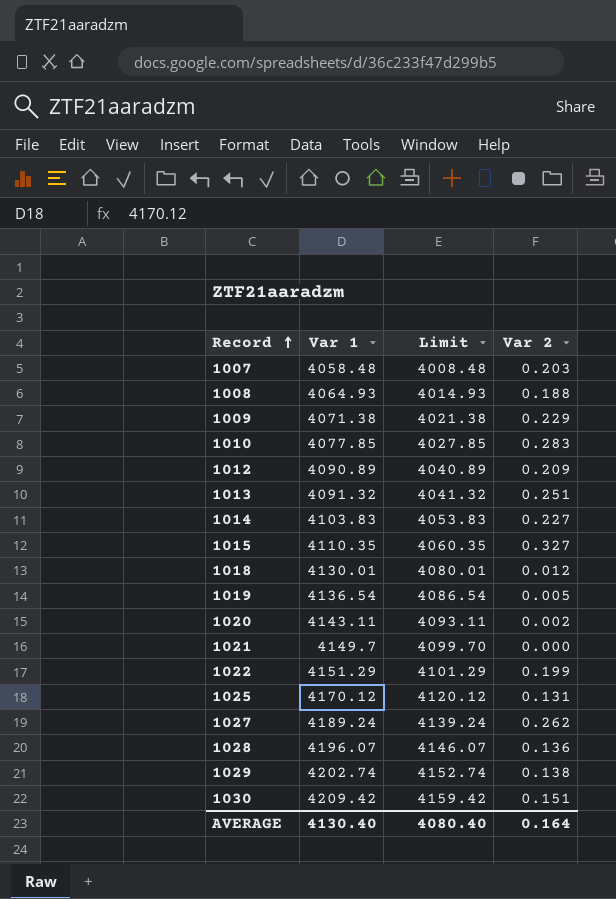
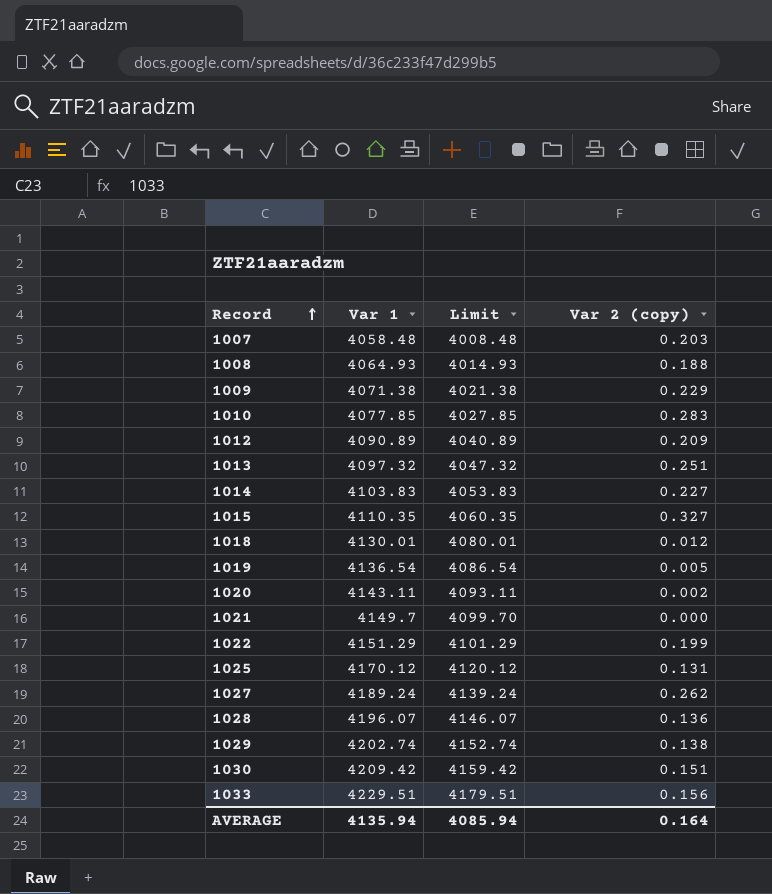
column name: Var 2 -> Var 2 (copy)
1013 | Var 1: 4091.32 -> 4097.32
1013 | Limit: 4041.32 -> 4047.32
row 1033: none -> 4229.51 | 4179.51 | 0.156
AVERAGE | Var 1: 4130.40 -> 4135.94
AVERAGE | Limit: 4080.40 -> 4085.94

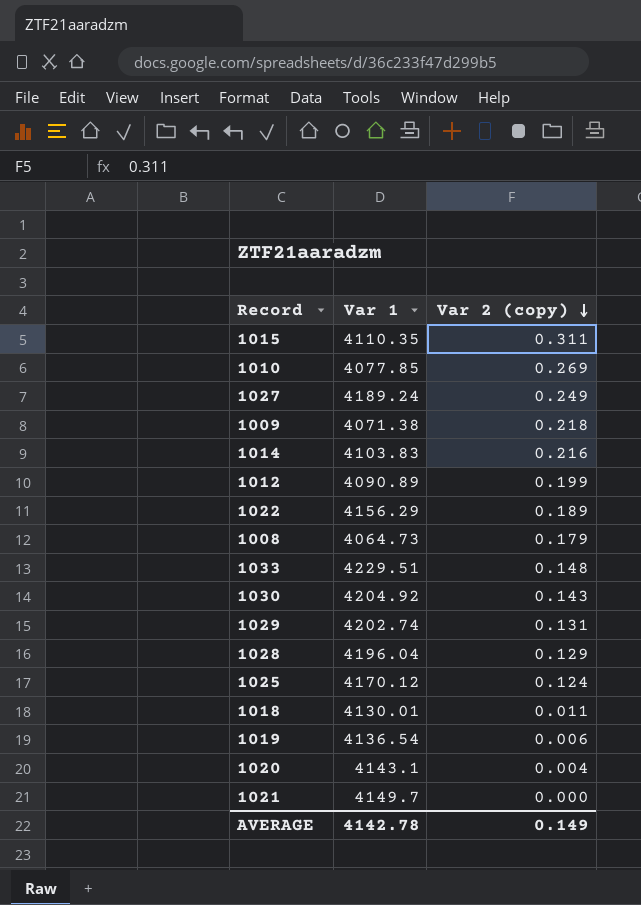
row order: Record ascending -> Var 2 (copy) descending
column Limit | formula: [Var 1] - 50 -> none
row 1007: 4058.48 | 4008.48 | 0.203 -> none
row 1013: 4097.32 | 4047.32 | 0.251 -> none
1015 | Var 2 (copy): 0.327 -> 0.311
1010 | Var 2 (copy): 0.283 -> 0.269
1027 | Var 2 (copy): 0.262 -> 0.249
1009 | Var 2 (copy): 0.229 -> 0.218
1014 | Var 2 (copy): 0.227 -> 0.216
1012 | Var 2 (copy): 0.209 -> 0.199
1022 | Var 1: 4151.29 -> 4156.29
1022 | Var 2 (copy): 0.199 -> 0.189
1008 | Var 1: 4064.93 -> 4064.73
1008 | Var 2 (copy): 0.188 -> 0.179
1033 | Var 2 (copy): 0.156 -> 0.148
1030 | Var 1: 4209.42 -> 4204.92
1030 | Var 2 (copy): 0.151 -> 0.143
1029 | Var 2 (copy): 0.138 -> 0.131
1028 | Var 1: 4196.07 -> 4196.04
1028 | Var 2 (copy): 0.136 -> 0.129
1025 | Var 2 (copy): 0.131 -> 0.124
1018 | Var 2 (copy): 0.012 -> 0.011
1019 | Var 2 (copy): 0.005 -> 0.006
1020 | Var 1: 4143.11 -> 4143.1
1020 | Var 2 (copy): 0.002 -> 0.004
AVERAGE | Var 1: 4135.94 -> 4142.78
AVERAGE | Var 2 (copy): 0.164 -> 0.149

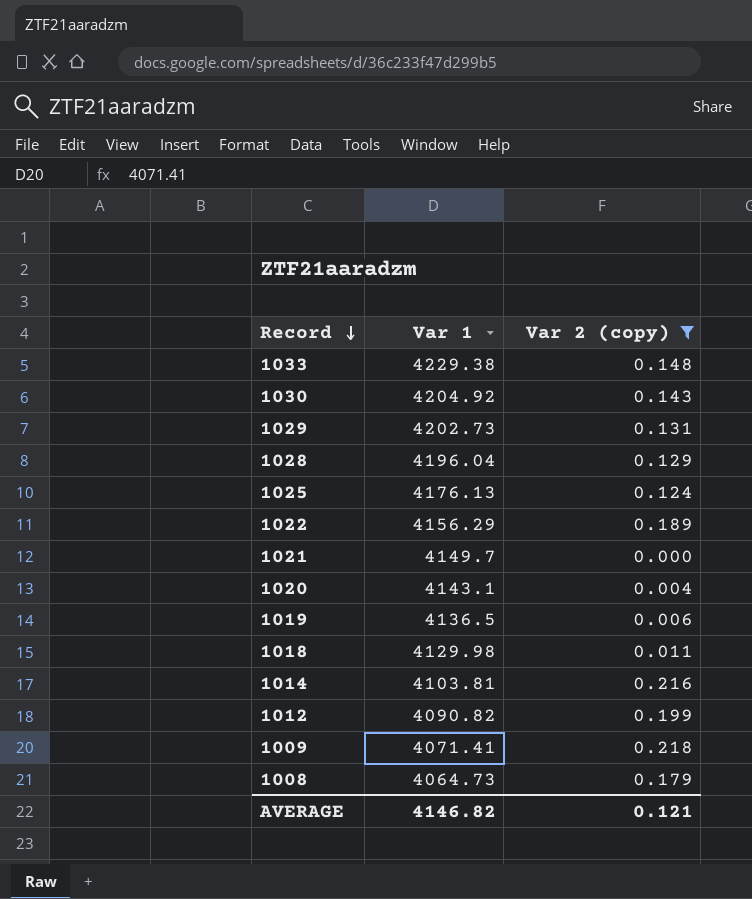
filter: none -> Var 2 (copy) <= 0.218
row order: Var 2 (copy) descending -> Record descending
1033 | Var 1: 4229.51 -> 4229.38
1029 | Var 1: 4202.74 -> 4202.73
1025 | Var 1: 4170.12 -> 4176.13
1019 | Var 1: 4136.54 -> 4136.5
1018 | Var 1: 4130.01 -> 4129.98
1014 | Var 1: 4103.83 -> 4103.81
1012 | Var 1: 4090.89 -> 4090.82
1009 | Var 1: 4071.38 -> 4071.41
AVERAGE | Var 1: 4142.78 -> 4146.82
AVERAGE | Var 2 (copy): 0.149 -> 0.121

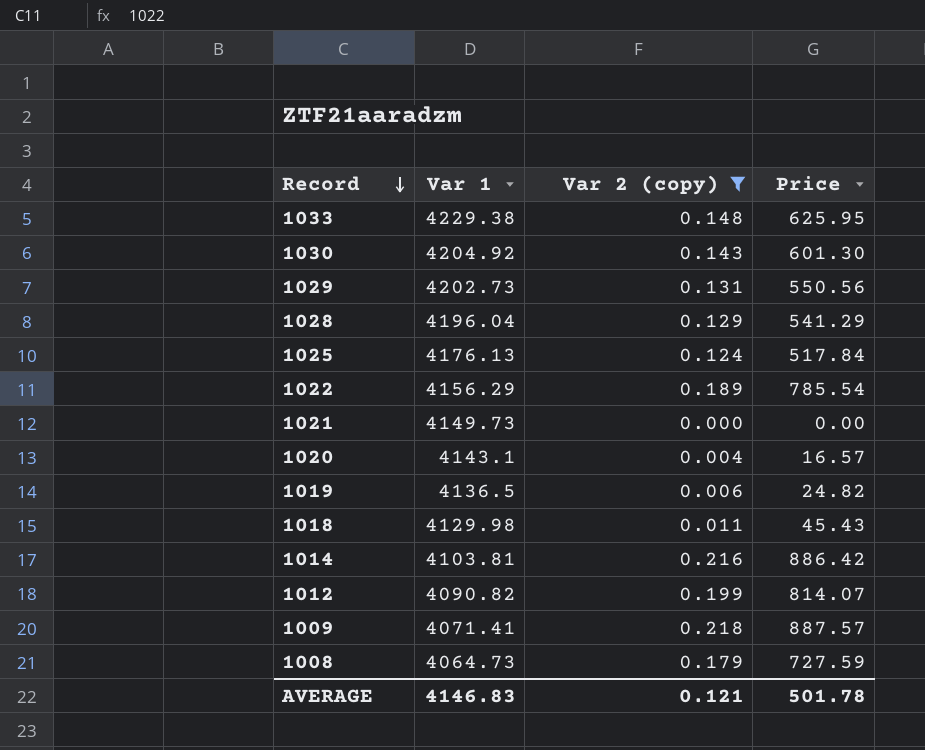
column Price | formula: none -> [Var 1] * [Var 2 (copy)]
1021 | Var 1: 4149.7 -> 4149.73
AVERAGE | Var 1: 4146.82 -> 4146.83

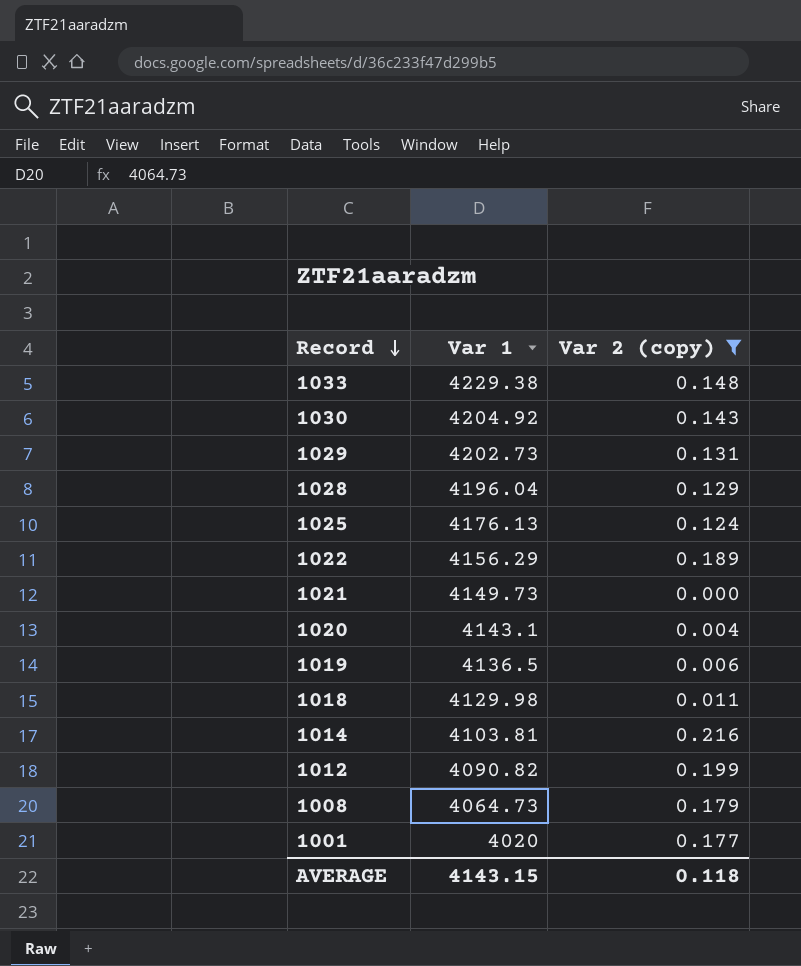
column Price | formula: [Var 1] * [Var 2 (copy)] -> none
row 1009: 4071.41 | 0.218 | 887.57 -> none
row 1001: none -> 4020 | 0.177
AVERAGE | Var 1: 4146.83 -> 4143.15
AVERAGE | Var 2 (copy): 0.121 -> 0.118

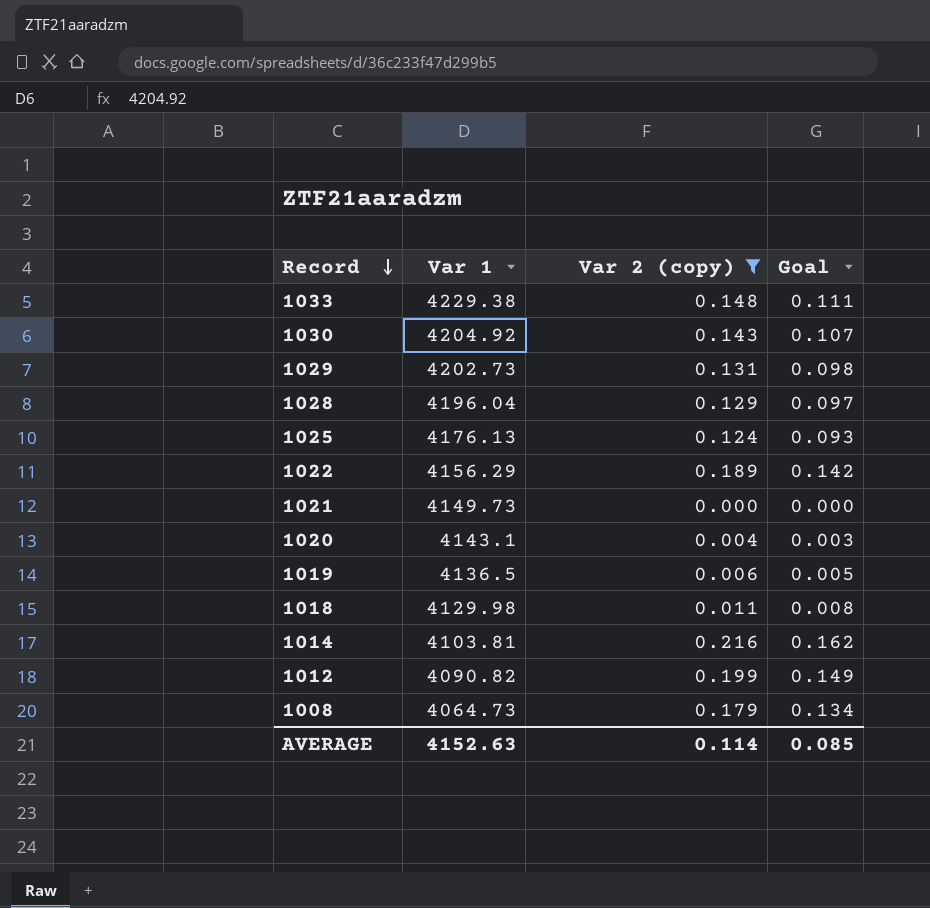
column Goal | formula: none -> [Var 2 (copy)] * 0.75
row 1001: 4020 | 0.177 -> none
AVERAGE | Var 1: 4143.15 -> 4152.63
AVERAGE | Var 2 (copy): 0.118 -> 0.114

